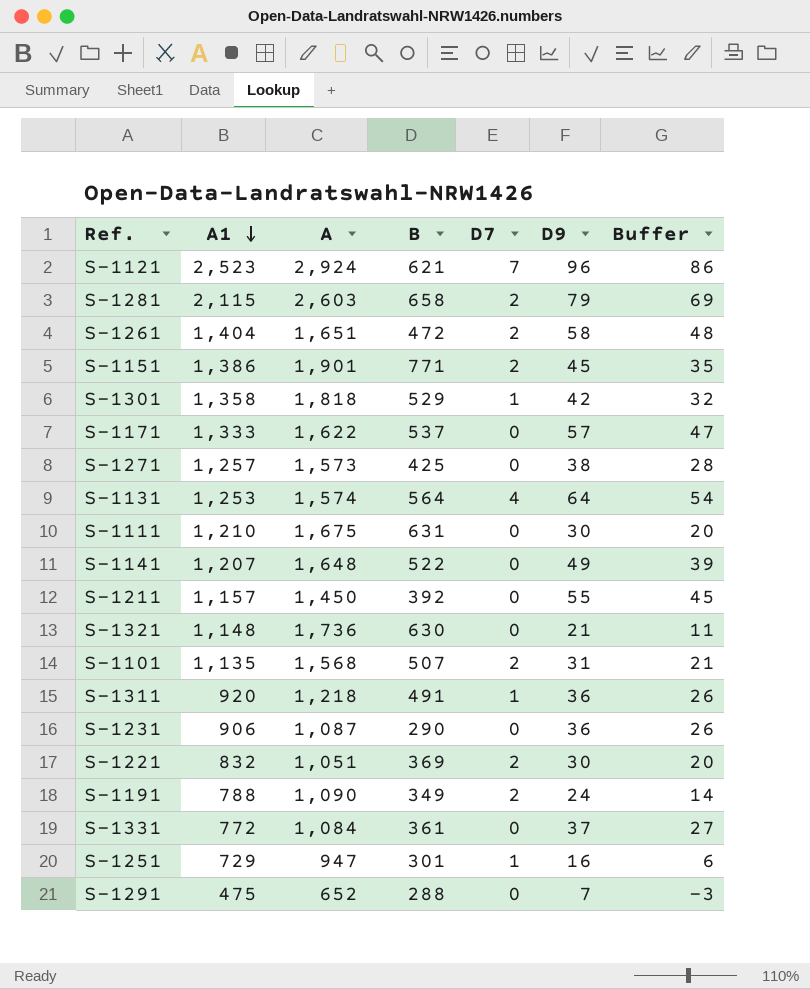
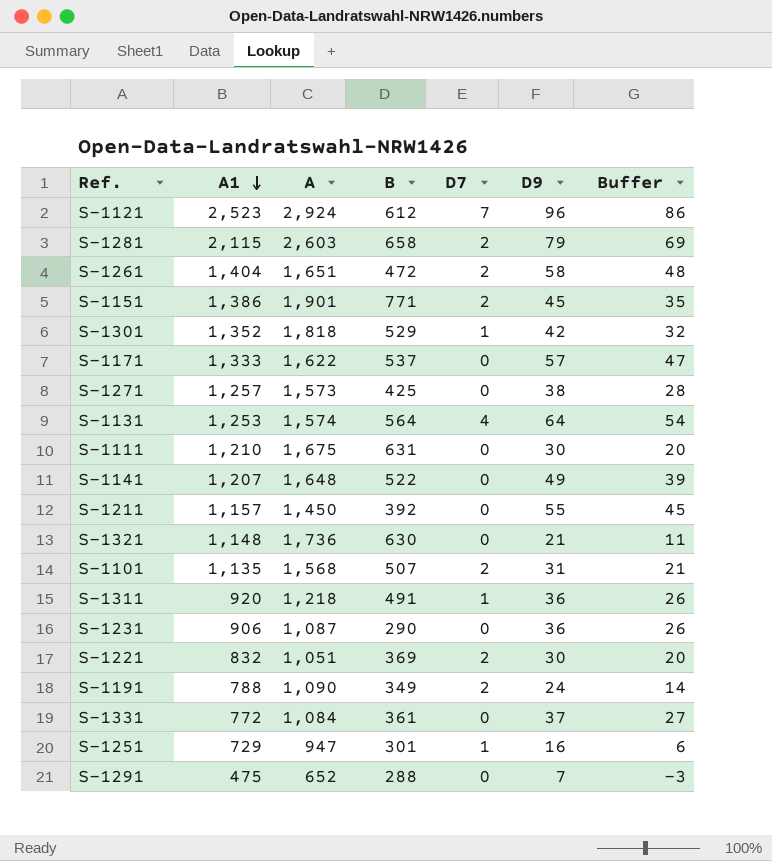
S-1121 | B: 621 -> 612
S-1301 | A1: 1,358 -> 1,352

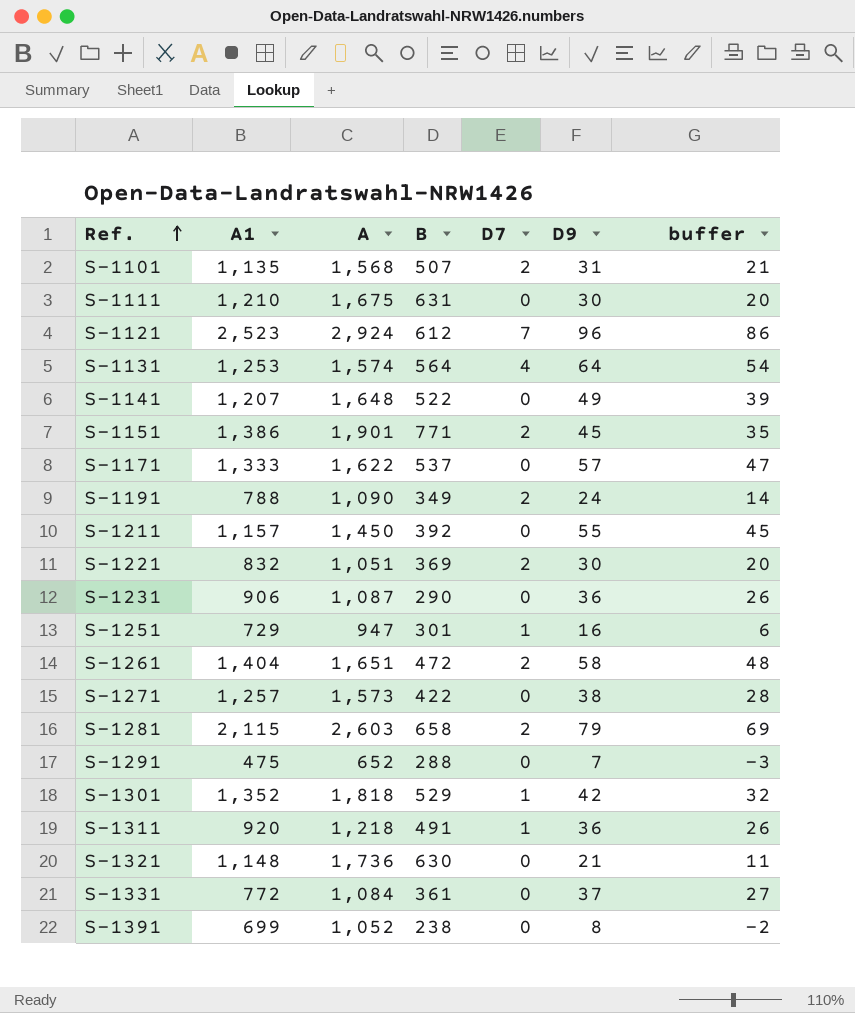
row order: A1 descending -> Ref. ascending
column name: Buffer -> buffer
S-1271 | B: 425 -> 422
row S-1391: none -> 699 | 1,052 | 238 | 0 | 8 | -2

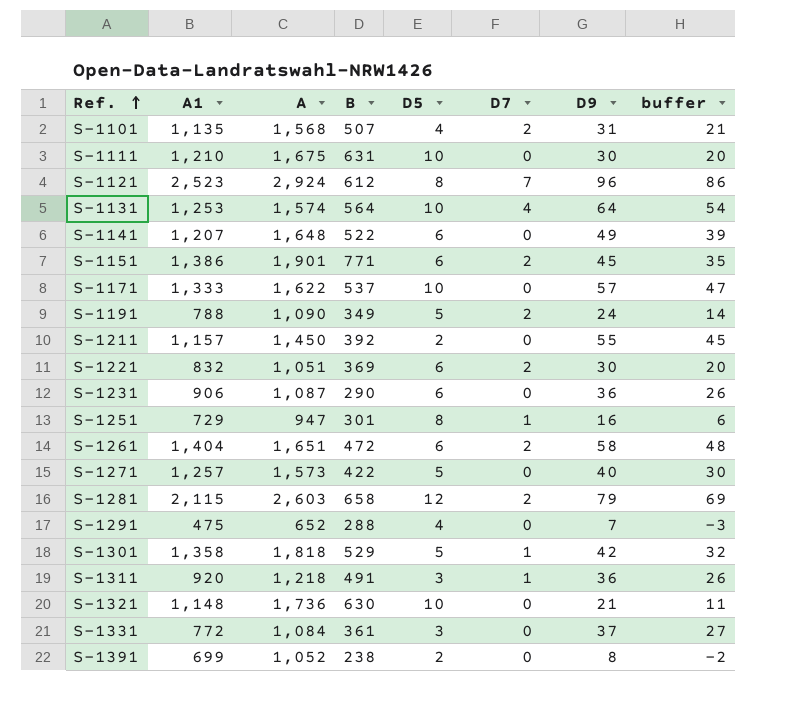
column D5 | position: none -> 5
S-1271 | D9: 38 -> 40
S-1271 | buffer: 28 -> 30
S-1301 | A1: 1,352 -> 1,358

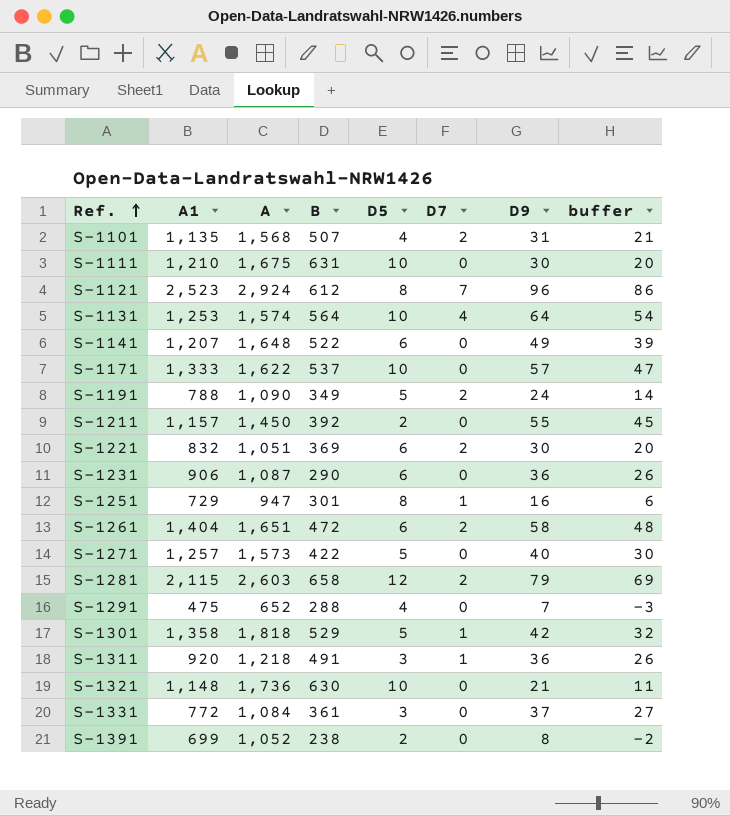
row S-1151: 1,386 | 1,901 | 771 | 6 | 2 | 45 | 35 -> none

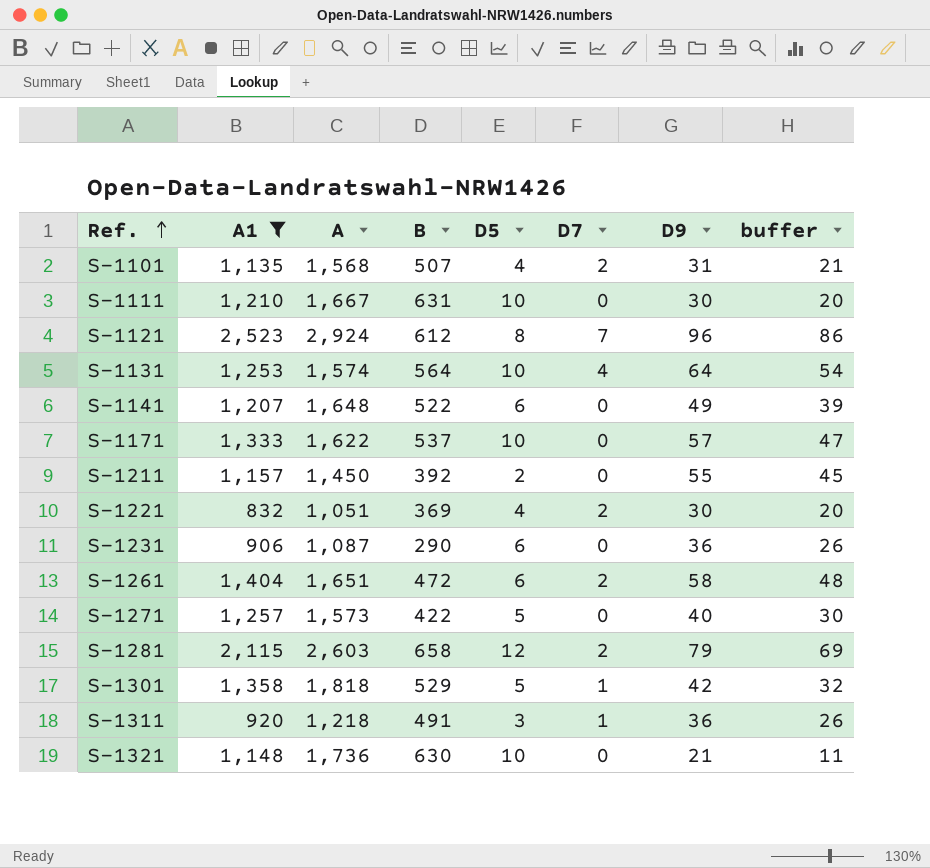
filter: none -> A1 >= 832
S-1111 | A: 1,675 -> 1,667
S-1221 | D5: 6 -> 4

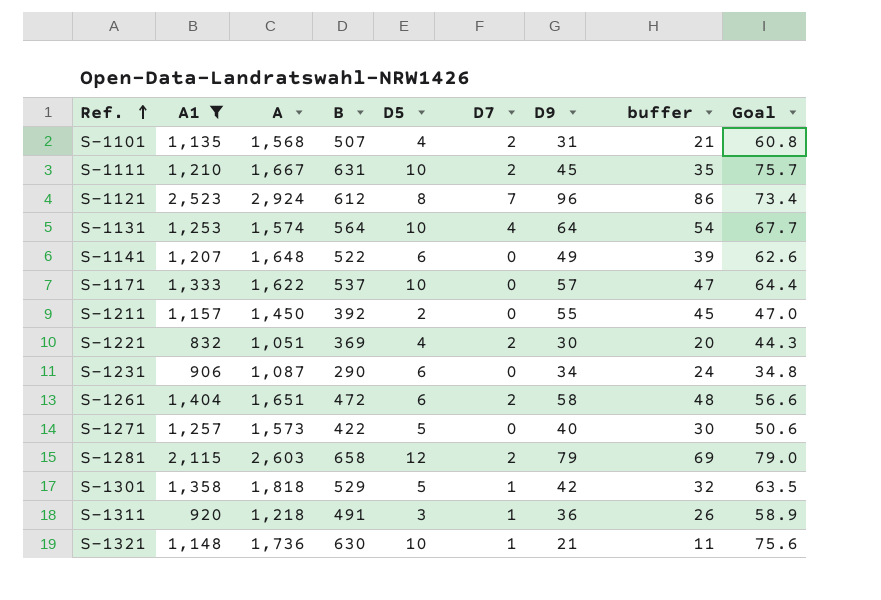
column Goal | formula: none -> [B] * 0.12
S-1111 | D7: 0 -> 2
S-1111 | D9: 30 -> 45
S-1111 | buffer: 20 -> 35
S-1231 | D9: 36 -> 34
S-1231 | buffer: 26 -> 24
S-1321 | D7: 0 -> 1

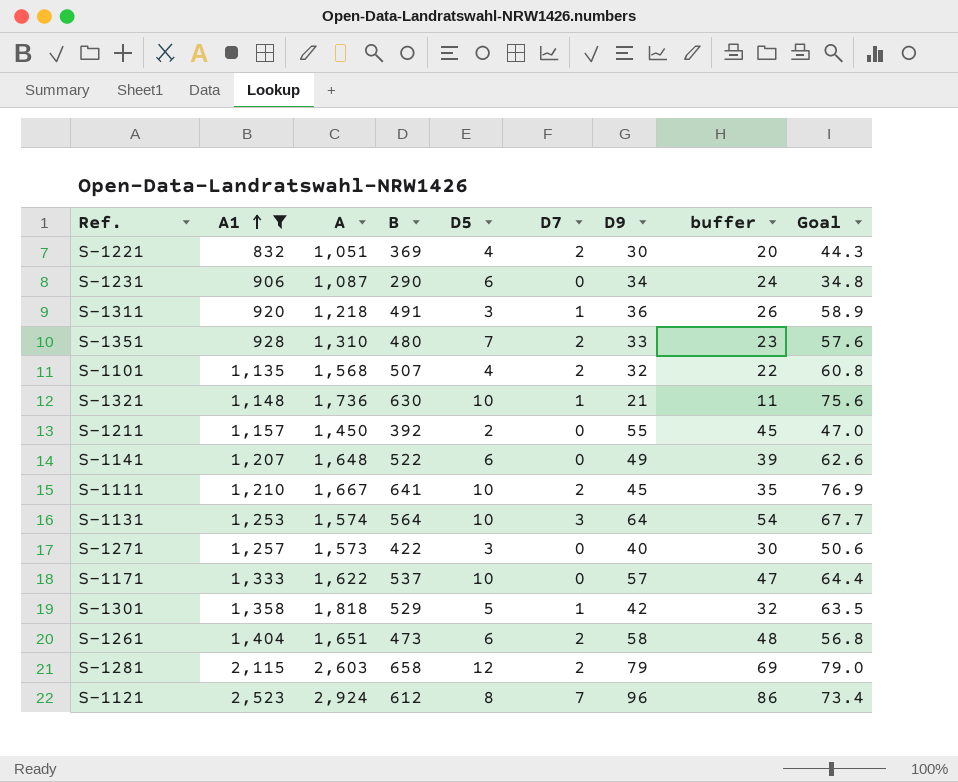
row order: Ref. ascending -> A1 ascending
row S-1351: none -> 928 | 1,310 | 480 | 7 | 2 | 33 | 23 | 57.6
S-1101 | D9: 31 -> 32
S-1101 | buffer: 21 -> 22
S-1111 | B: 631 -> 641
S-1111 | Goal: 75.7 -> 76.9
S-1131 | D7: 4 -> 3
S-1271 | D5: 5 -> 3
S-1261 | B: 472 -> 473
S-1261 | Goal: 56.6 -> 56.8

